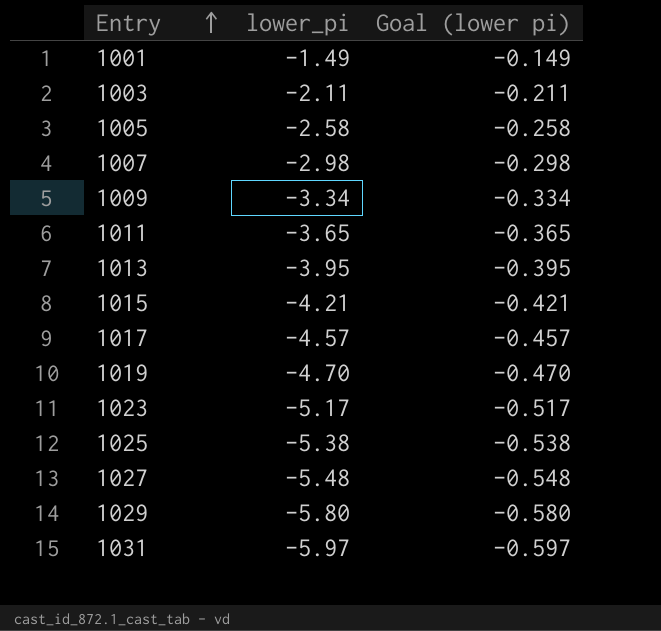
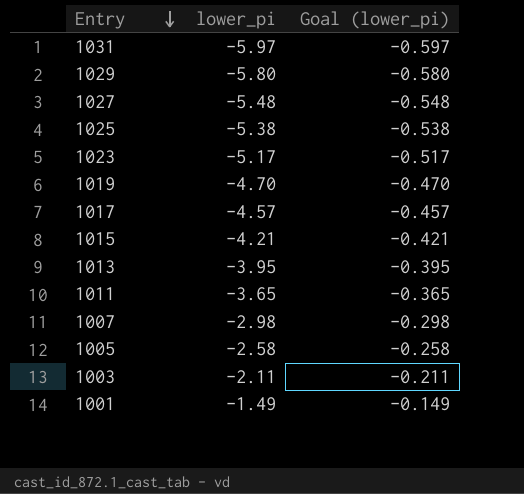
row order: Entry ascending -> Entry descending
column name: Goal (lower pi) -> Goal (lower_pi)
row 1009: -3.34 | -0.334 -> none

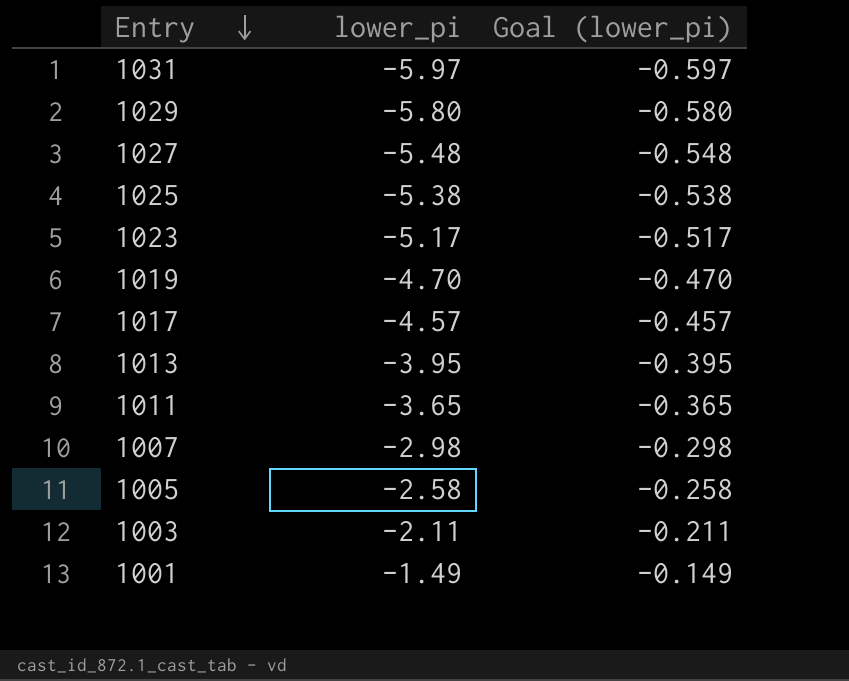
row 1015: -4.21 | -0.421 -> none

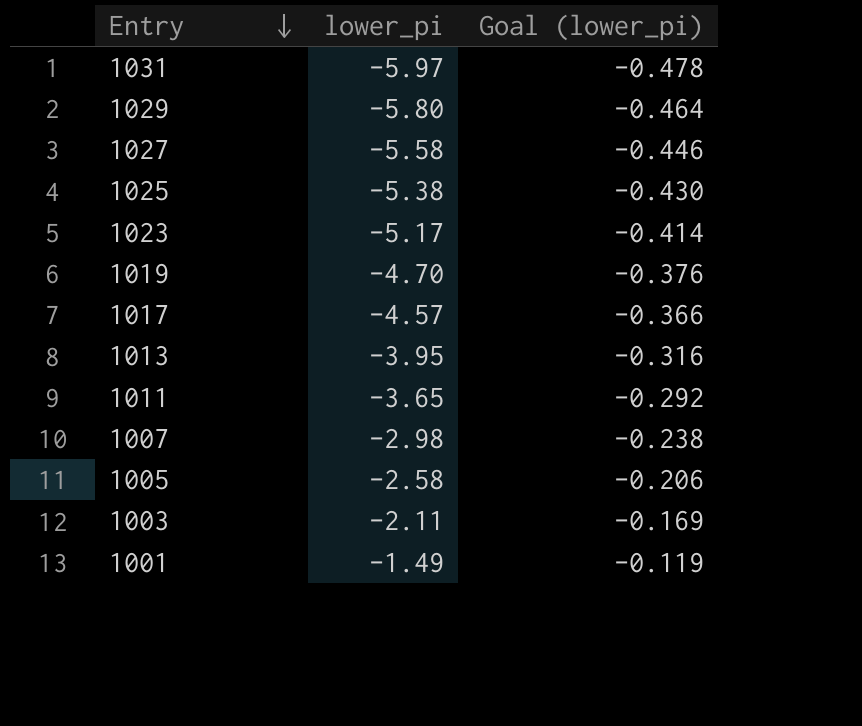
column Goal (lower_pi) | formula: [lower_pi] * 0.1 -> [lower_pi] * 0.08
1027 | lower_pi: -5.48 -> -5.58

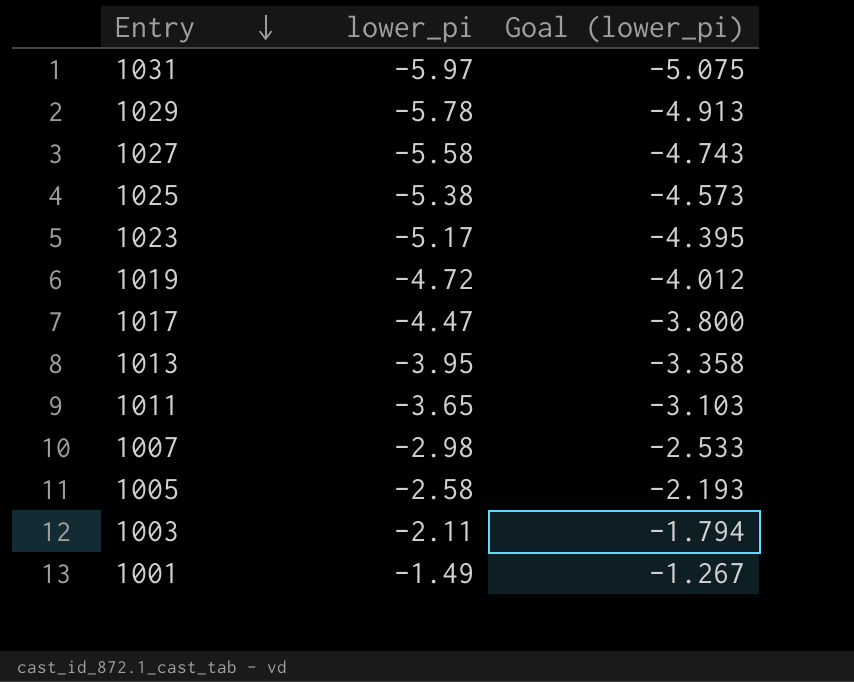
column Goal (lower_pi) | formula: [lower_pi] * 0.08 -> [lower_pi] * 0.85
1029 | lower_pi: -5.80 -> -5.78
1019 | lower_pi: -4.70 -> -4.72
1017 | lower_pi: -4.57 -> -4.47

